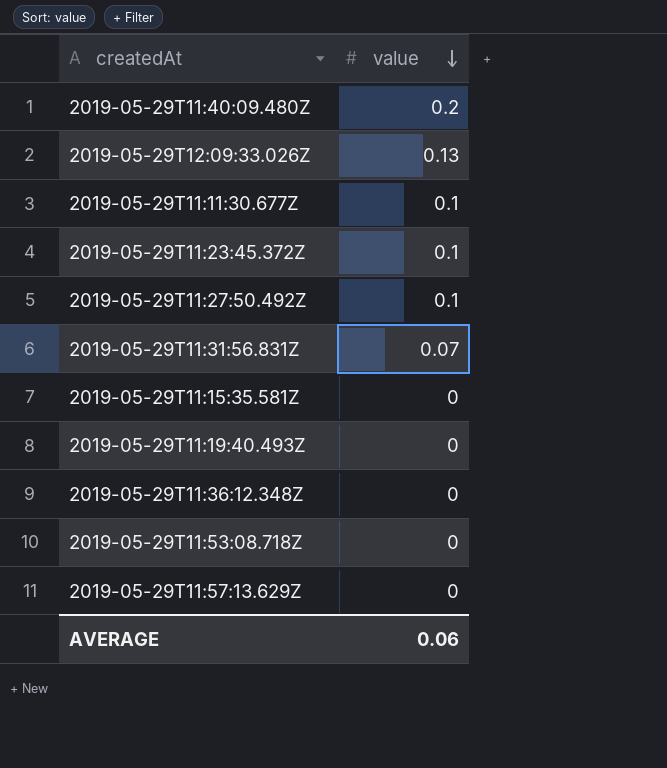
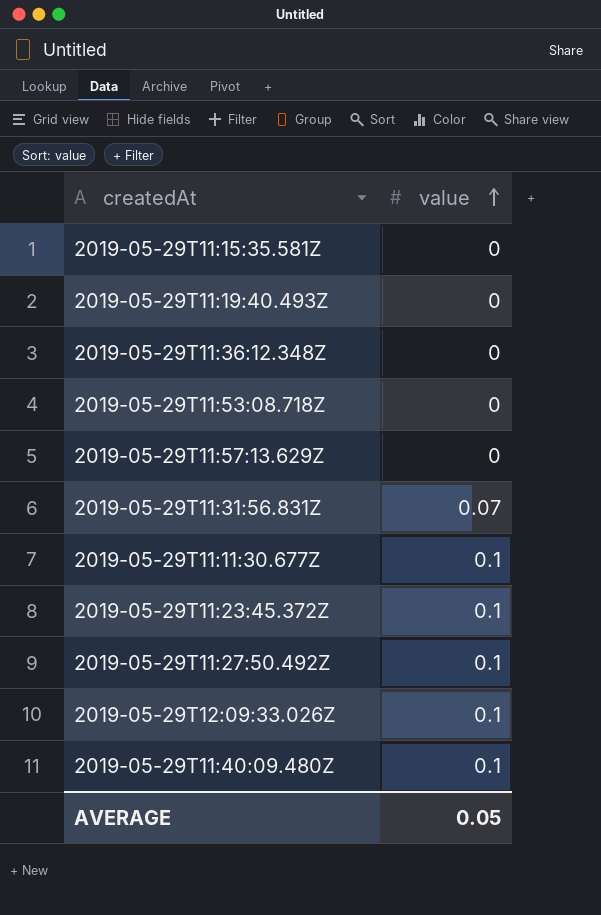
row order: value descending -> value ascending
2019-05-29T12:09:33.026Z | value: 0.13 -> 0.1
2019-05-29T11:40:09.480Z | value: 0.2 -> 0.1
AVERAGE | value: 0.06 -> 0.05

